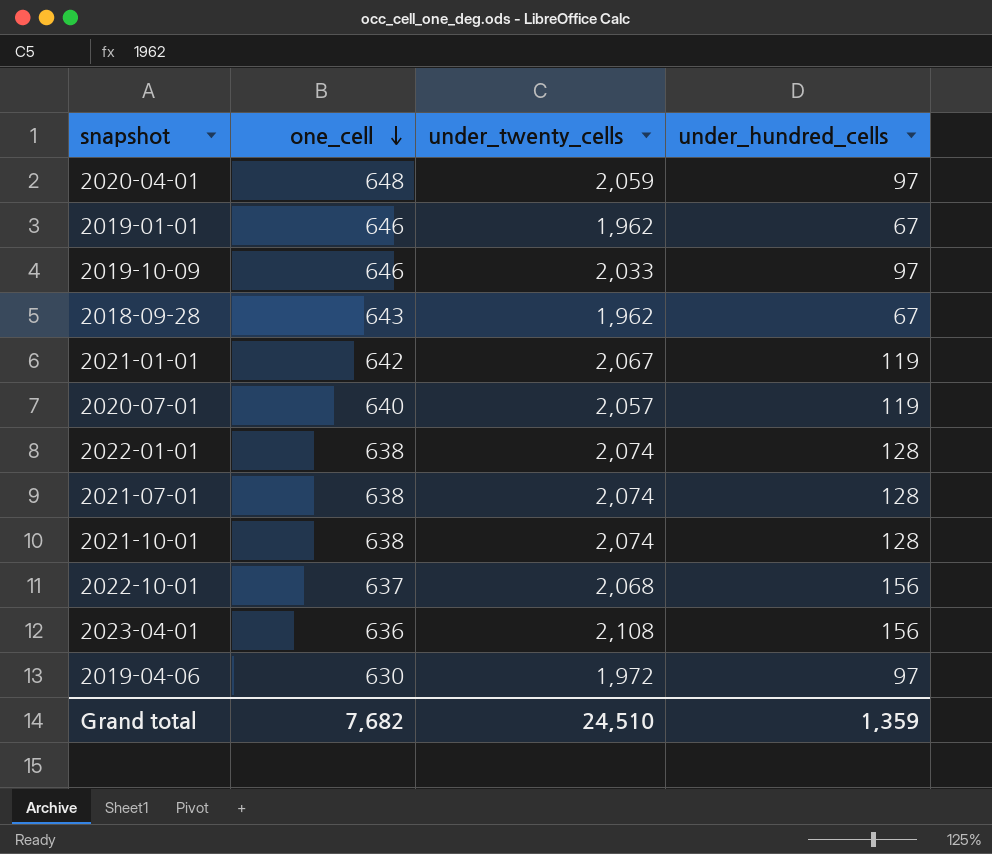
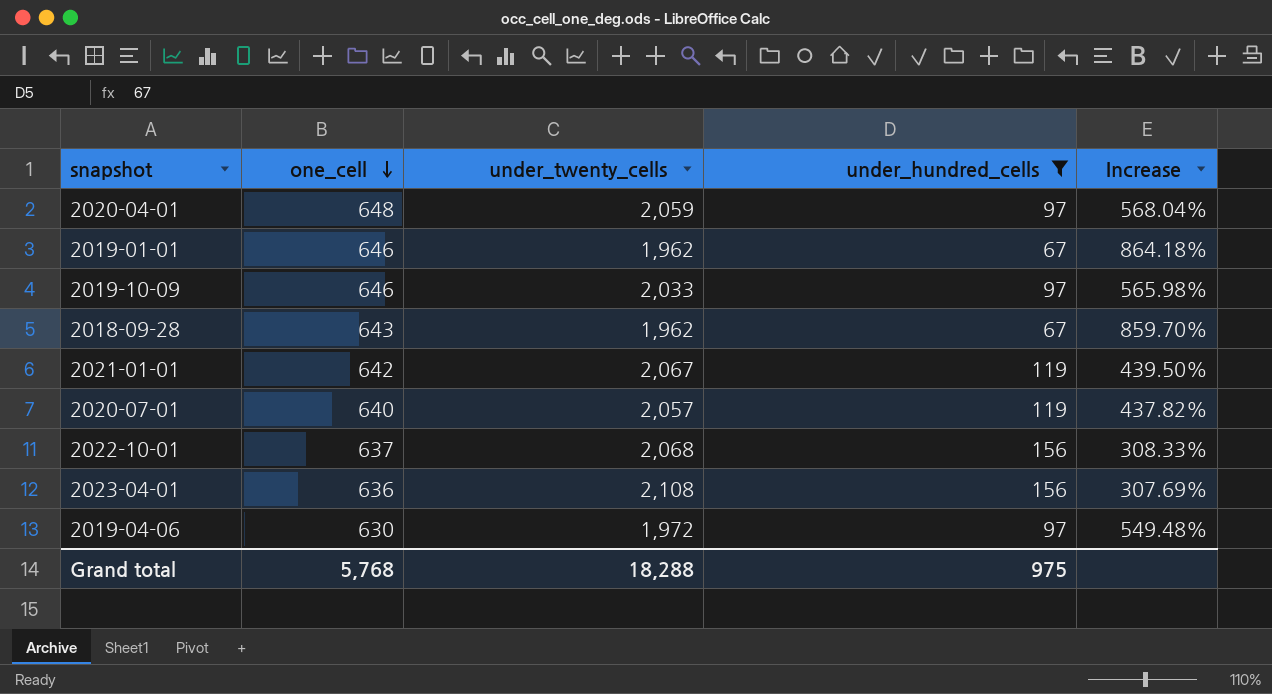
filter: none -> under_hundred_cells != 128
column Increase | formula: none -> ([one_cell] - [under_hundred_cells]) / [under_hundred_cells]
Grand total | one_cell: 7,682 -> 5,768
Grand total | under_twenty_cells: 24,510 -> 18,288
Grand total | under_hundred_cells: 1,359 -> 975

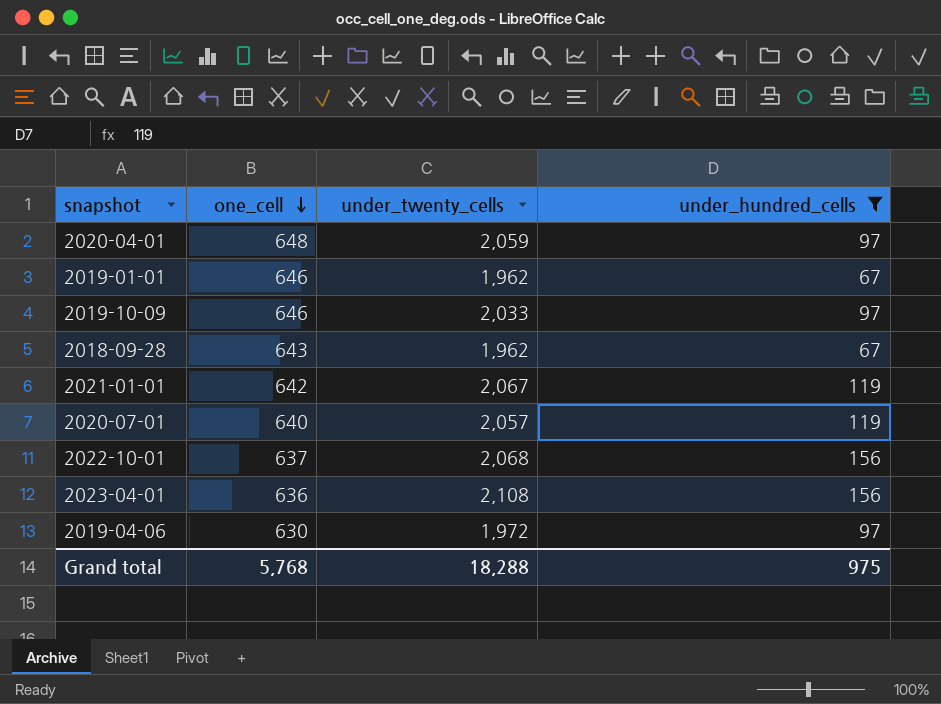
column Increase | formula: ([one_cell] - [under_hundred_cells]) / [under_hundred_cells] -> none

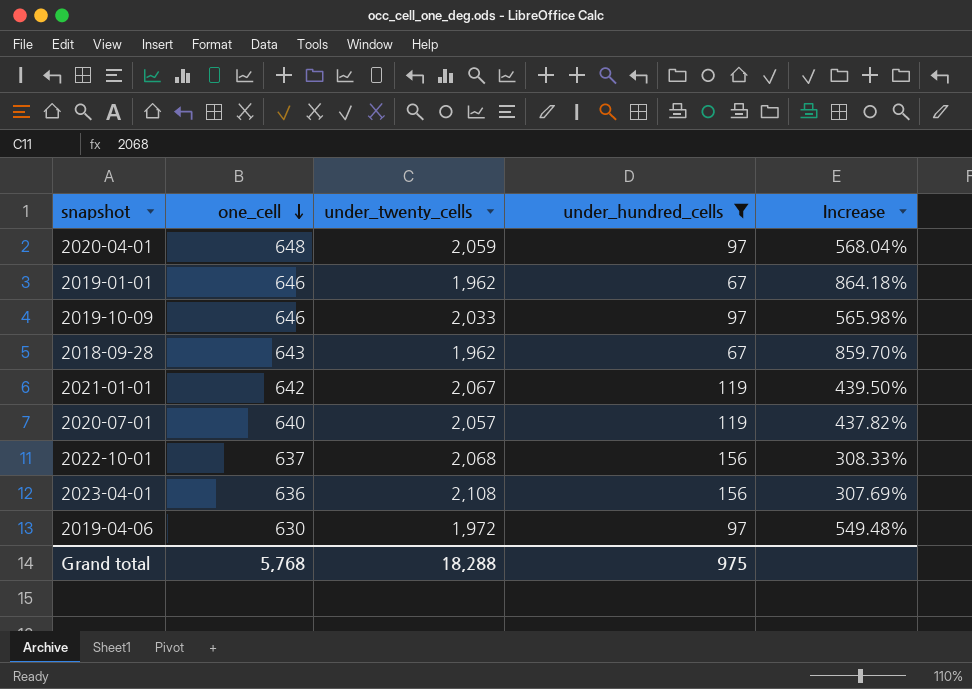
column Increase | formula: none -> ([one_cell] - [under_hundred_cells]) / [under_hundred_cells]

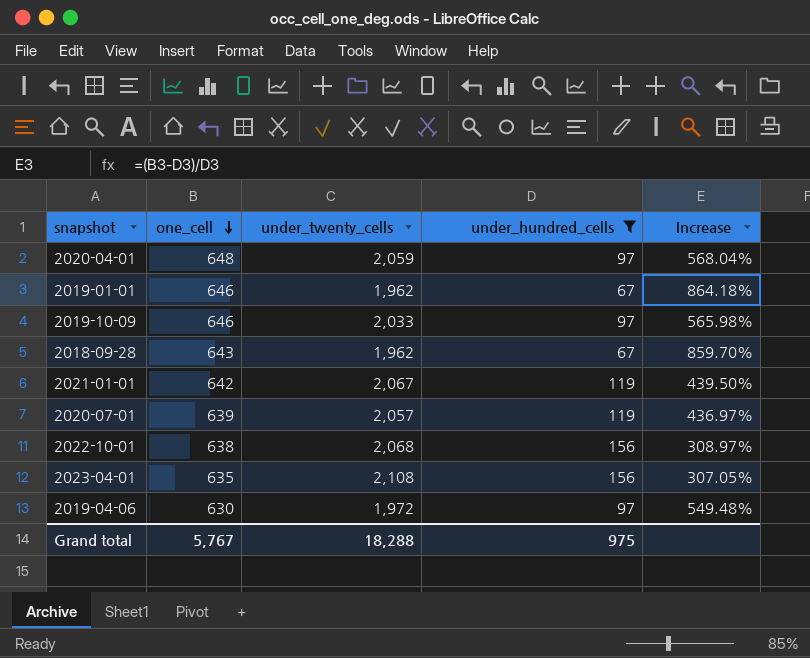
2020-07-01 | one_cell: 640 -> 639
2020-07-01 | Increase: 437.82% -> 436.97%
2022-10-01 | one_cell: 637 -> 638
2022-10-01 | Increase: 308.33% -> 308.97%
2023-04-01 | one_cell: 636 -> 635
2023-04-01 | Increase: 307.69% -> 307.05%
Grand total | one_cell: 5,768 -> 5,767

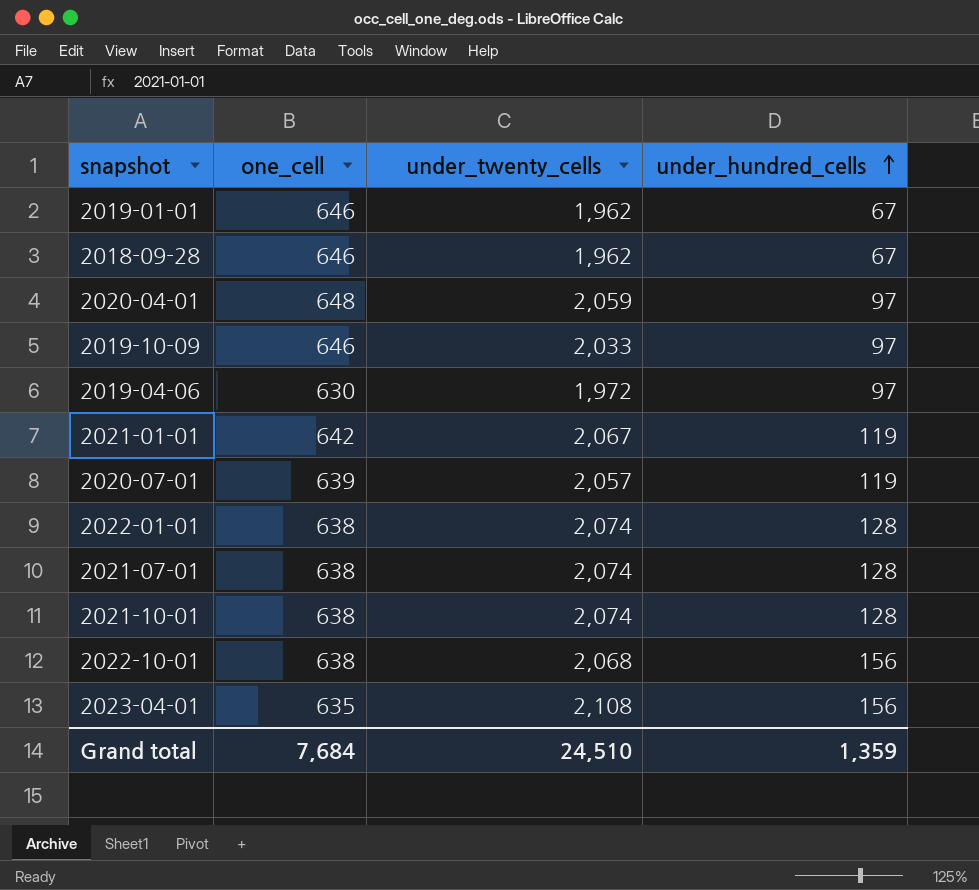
filter: under_hundred_cells != 128 -> none
row order: one_cell descending -> under_hundred_cells ascending
column Increase | formula: ([one_cell] - [under_hundred_cells]) / [under_hundred_cells] -> none
2018-09-28 | one_cell: 643 -> 646
Grand total | one_cell: 5,767 -> 7,684
Grand total | under_twenty_cells: 18,288 -> 24,510
Grand total | under_hundred_cells: 975 -> 1,359

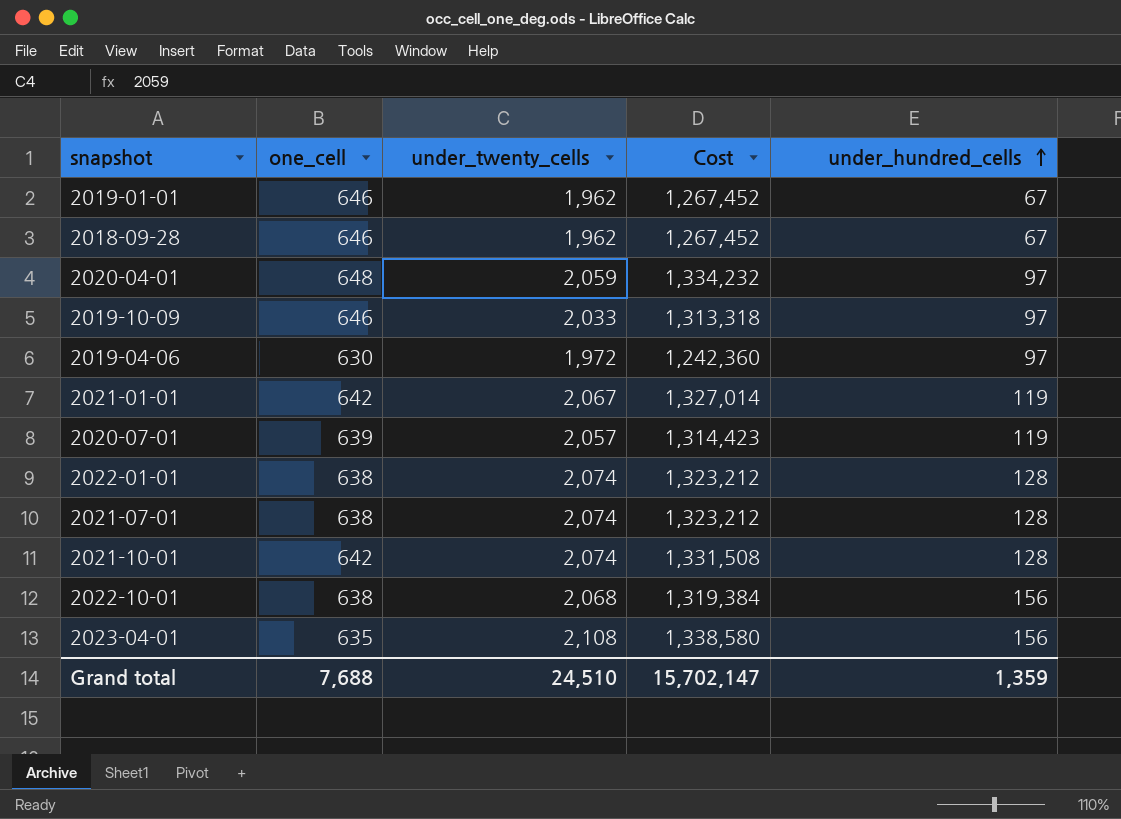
column Cost | formula: none -> [one_cell] * [under_twenty_cells]
2021-10-01 | one_cell: 638 -> 642
Grand total | one_cell: 7,684 -> 7,688

